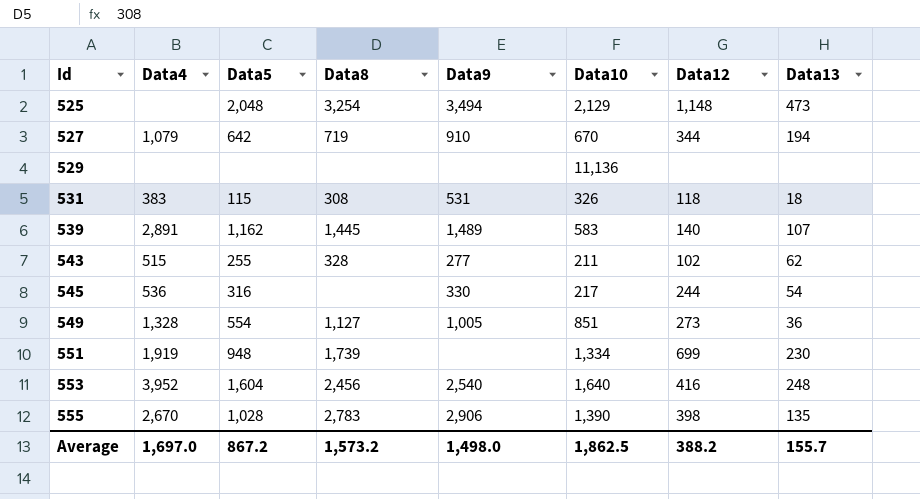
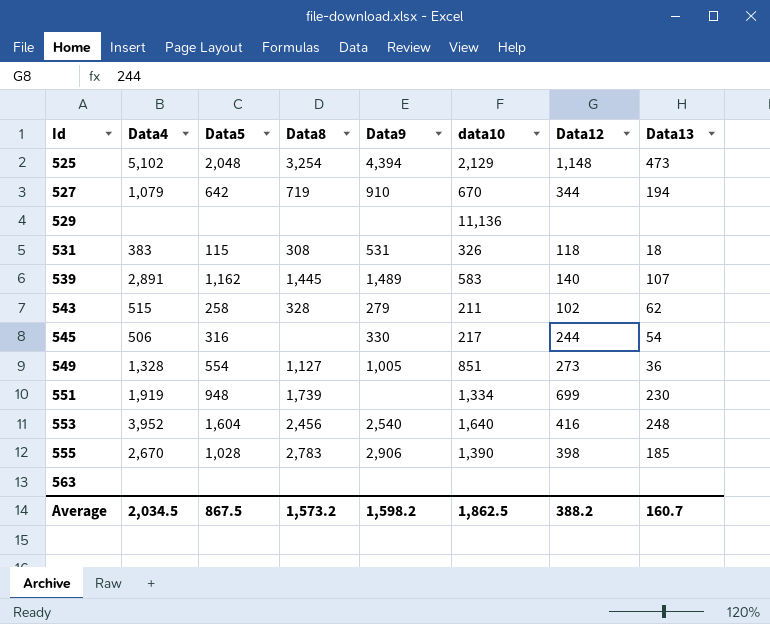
column name: Data10 -> data10
525 | Data4: none -> 5,102
525 | Data9: 3,494 -> 4,394
543 | Data5: 255 -> 258
543 | Data9: 277 -> 279
545 | Data4: 536 -> 506
555 | Data13: 135 -> 185
row 563: none -> none | none | none | none | none | none | none
Average | Data4: 1,697.0 -> 2,034.5
Average | Data5: 867.2 -> 867.5
Average | Data9: 1,498.0 -> 1,598.2
Average | Data13: 155.7 -> 160.7

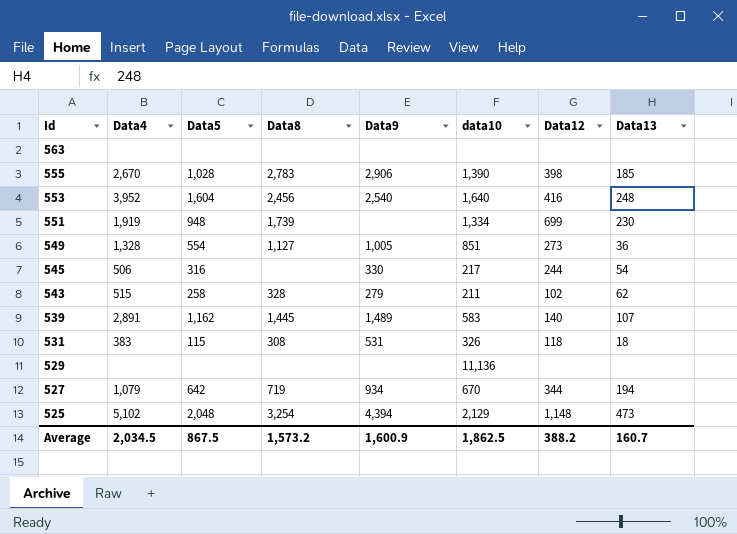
row order: Id ascending -> Id descending
527 | Data9: 910 -> 934
Average | Data9: 1,598.2 -> 1,600.9

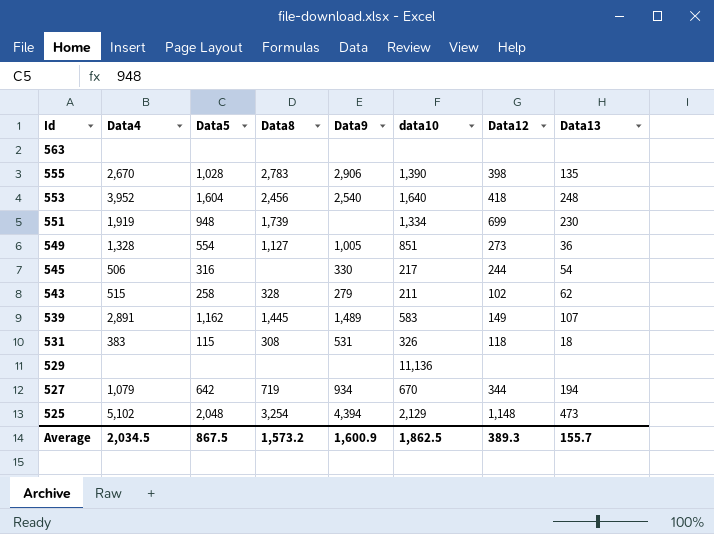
555 | Data13: 185 -> 135
553 | Data12: 416 -> 418
539 | Data12: 140 -> 149
Average | Data12: 388.2 -> 389.3
Average | Data13: 160.7 -> 155.7

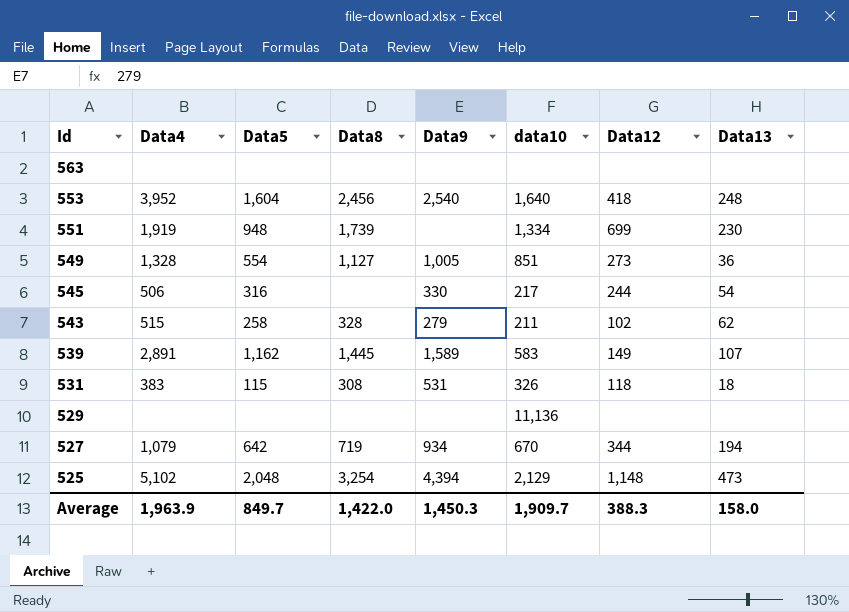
row 555: 2,670 | 1,028 | 2,783 | 2,906 | 1,390 | 398 | 135 -> none
539 | Data9: 1,489 -> 1,589
Average | Data4: 2,034.5 -> 1,963.9
Average | Data5: 867.5 -> 849.7
Average | Data8: 1,573.2 -> 1,422.0
Average | Data9: 1,600.9 -> 1,450.3
Average | data10: 1,862.5 -> 1,909.7
Average | Data12: 389.3 -> 388.3
Average | Data13: 155.7 -> 158.0

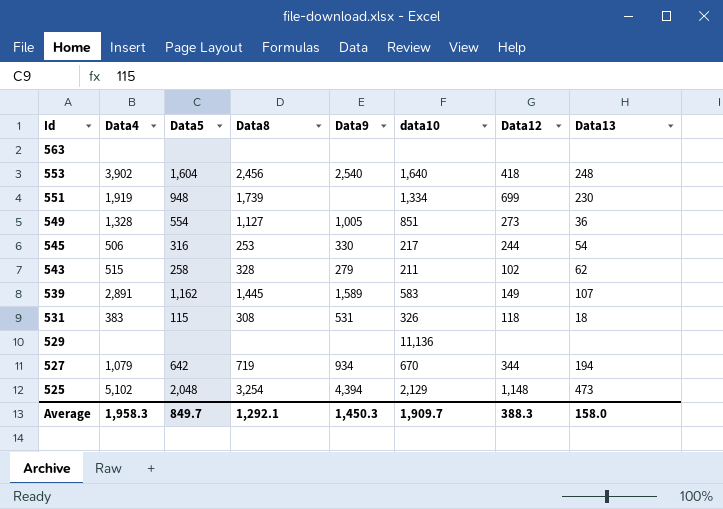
553 | Data4: 3,952 -> 3,902
545 | Data8: none -> 253
Average | Data4: 1,963.9 -> 1,958.3
Average | Data8: 1,422.0 -> 1,292.1

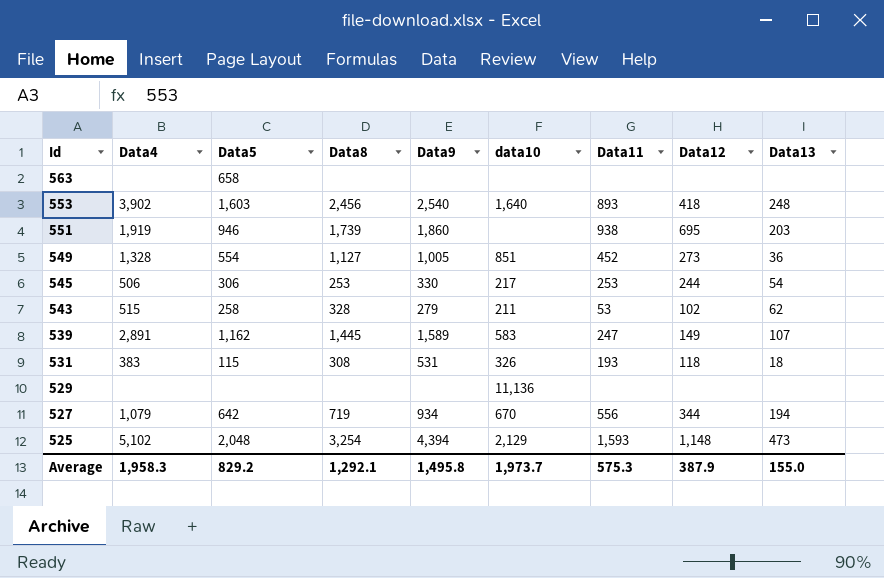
column Data11 | position: none -> 7
563 | Data5: none -> 658
553 | Data5: 1,604 -> 1,603
551 | Data5: 948 -> 946
551 | Data9: none -> 1,860
551 | data10: 1,334 -> none
551 | Data12: 699 -> 695
551 | Data13: 230 -> 203
545 | Data5: 316 -> 306
Average | Data5: 849.7 -> 829.2
Average | Data9: 1,450.3 -> 1,495.8
Average | data10: 1,909.7 -> 1,973.7
Average | Data12: 388.3 -> 387.9
Average | Data13: 158.0 -> 155.0

